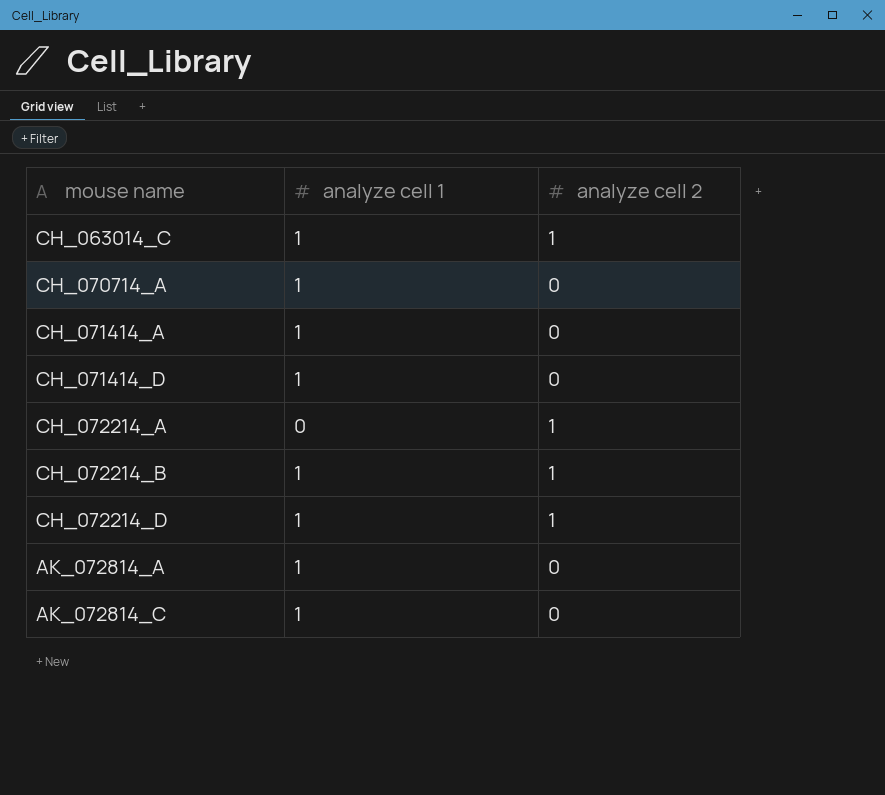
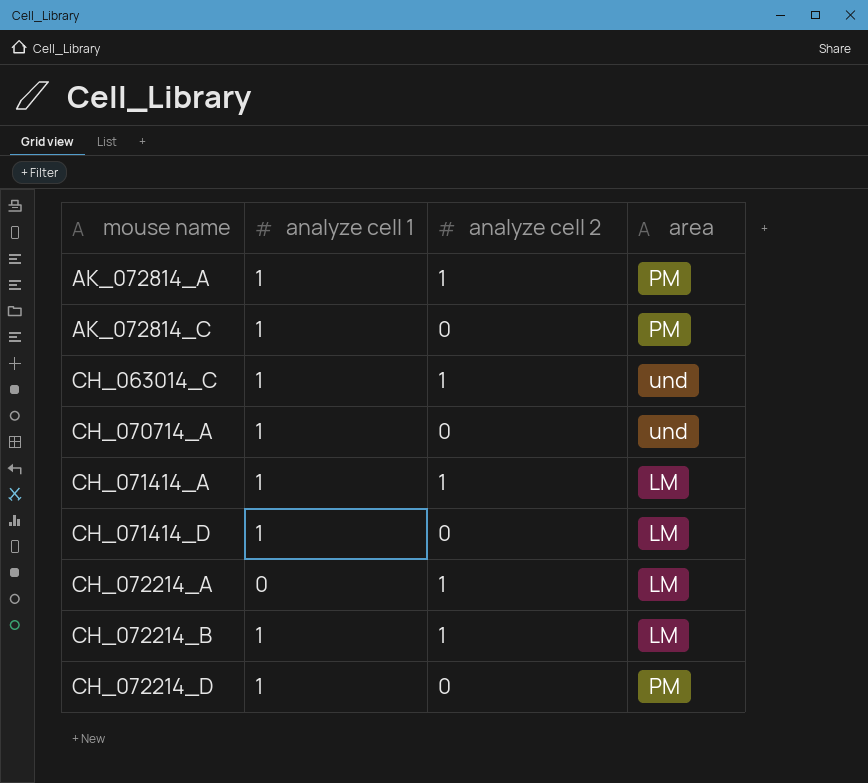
row order: none -> mouse name ascending
column area | position: none -> 4
AK_072814_A | analyze cell 2: 0 -> 1
CH_071414_A | analyze cell 2: 0 -> 1
CH_072214_D | analyze cell 2: 1 -> 0

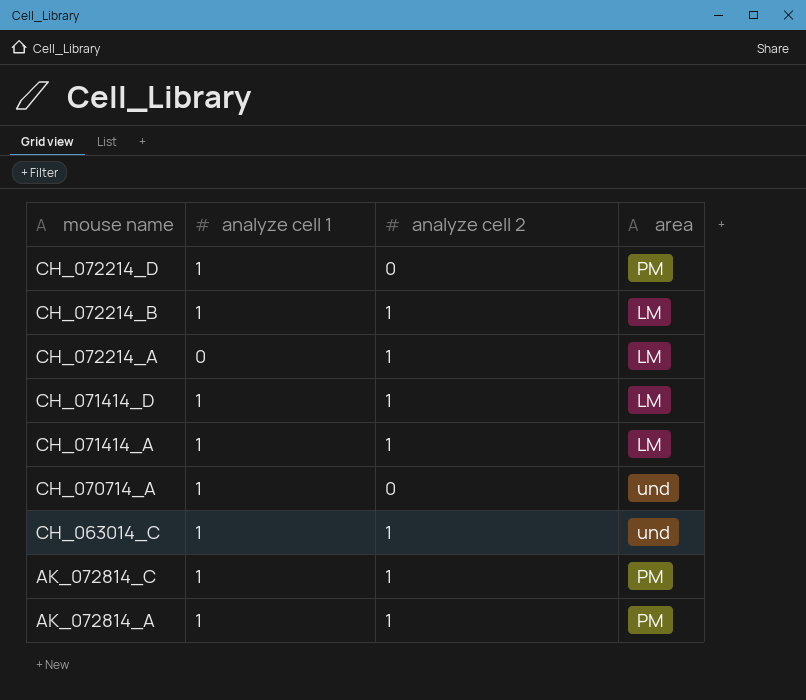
row order: mouse name ascending -> mouse name descending
CH_071414_D | analyze cell 2: 0 -> 1
AK_072814_C | analyze cell 2: 0 -> 1

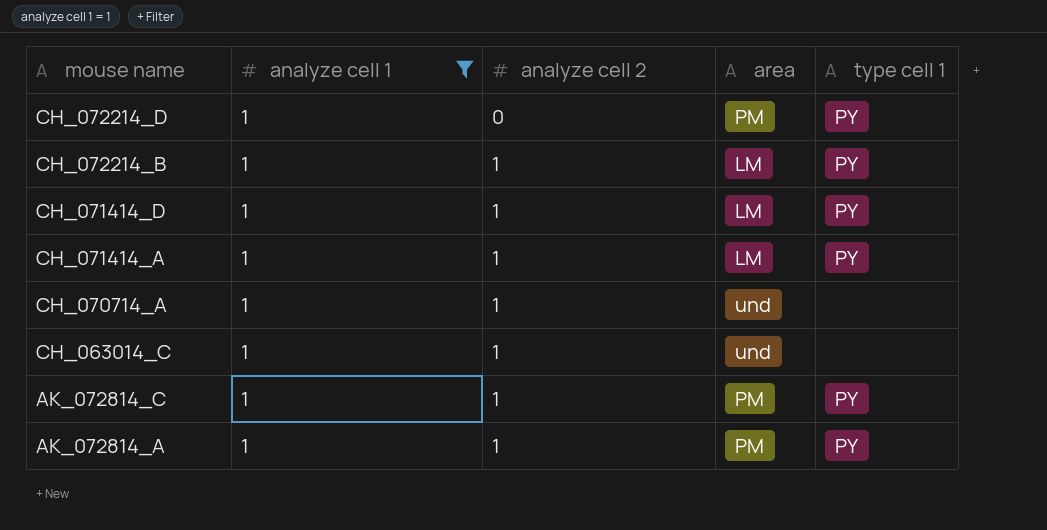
filter: none -> analyze cell 1 = 1
column type cell 1 | position: none -> 5
CH_070714_A | analyze cell 2: 0 -> 1

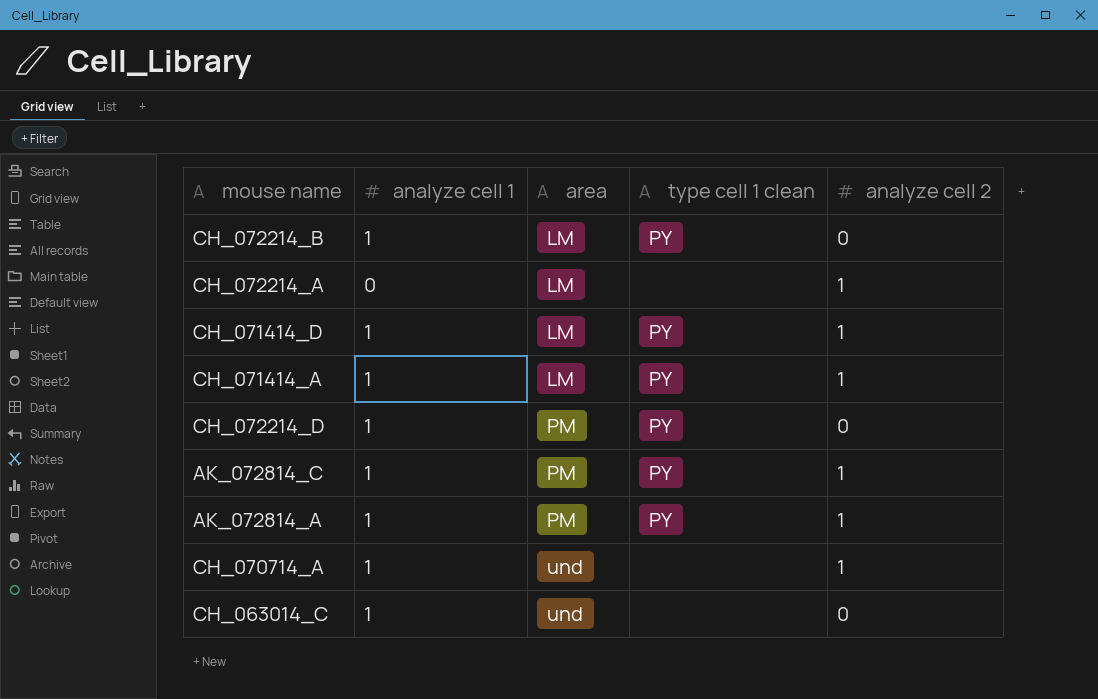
filter: analyze cell 1 = 1 -> none
row order: mouse name descending -> area ascending
column name: type cell 1 -> type cell 1 clean
column analyze cell 2 | position: 3 -> 5
CH_072214_B | analyze cell 2: 1 -> 0
CH_063014_C | analyze cell 2: 1 -> 0

